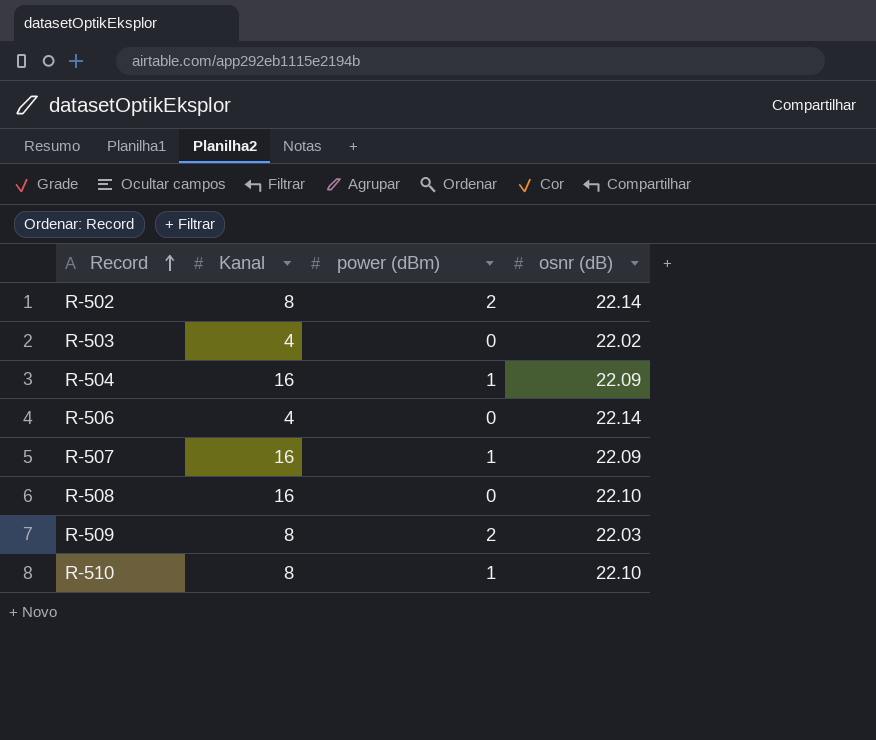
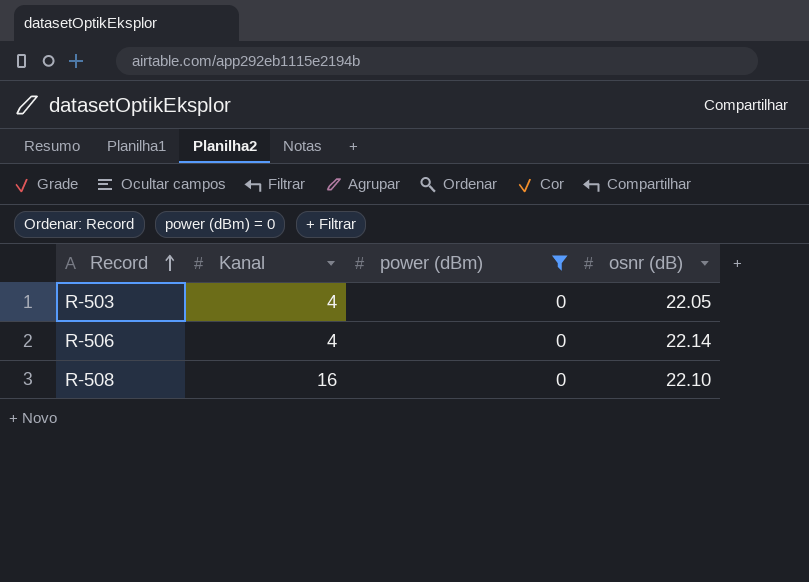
filter: none -> power (dBm) = 0
R-503 | osnr (dB): 22.02 -> 22.05

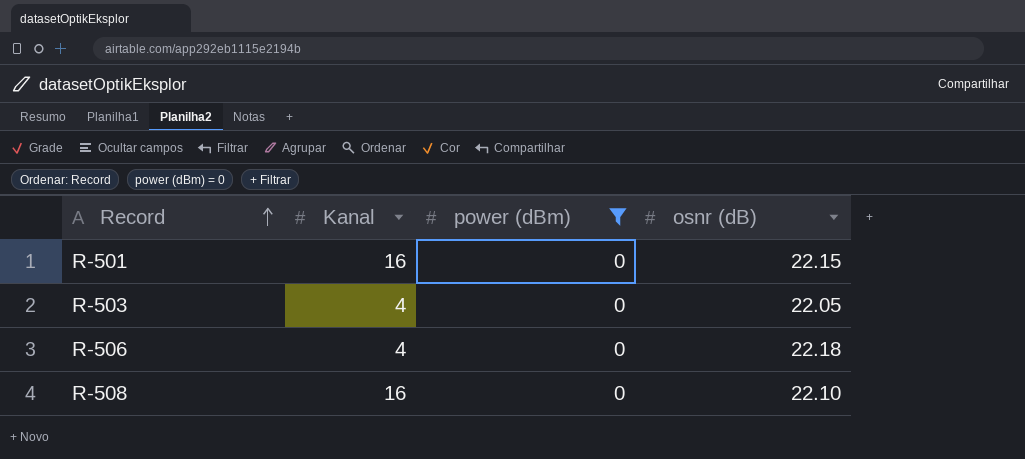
row R-501: none -> 16 | 0 | 22.15
R-506 | osnr (dB): 22.14 -> 22.18

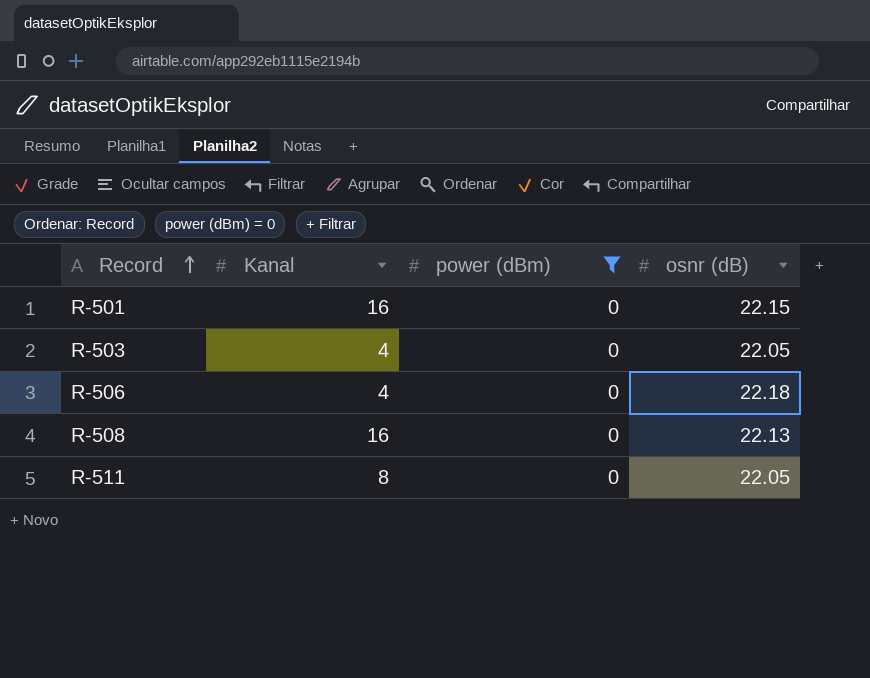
R-508 | osnr (dB): 22.10 -> 22.13
row R-511: none -> 8 | 0 | 22.05

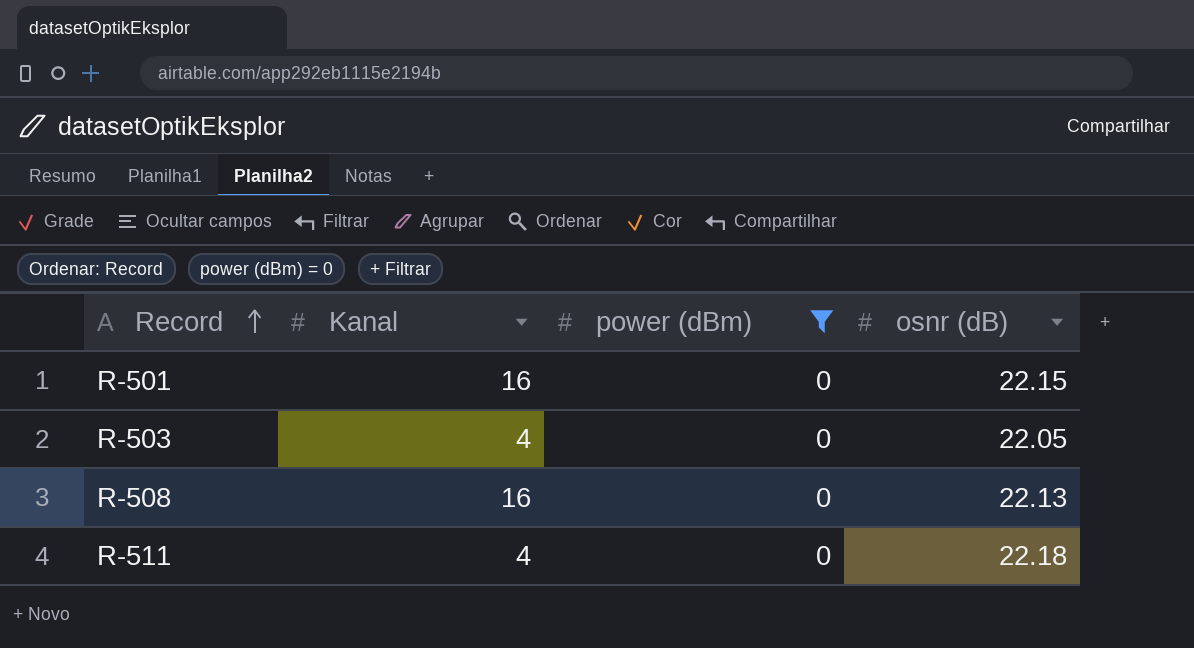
row R-506: 4 | 0 | 22.18 -> none
R-511 | Kanal: 8 -> 4
R-511 | osnr (dB): 22.05 -> 22.18

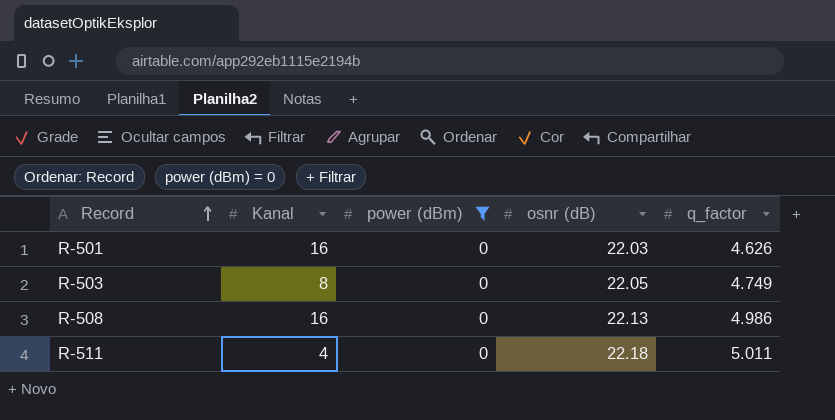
column q_factor | position: none -> 5
R-501 | osnr (dB): 22.15 -> 22.03
R-503 | Kanal: 4 -> 8

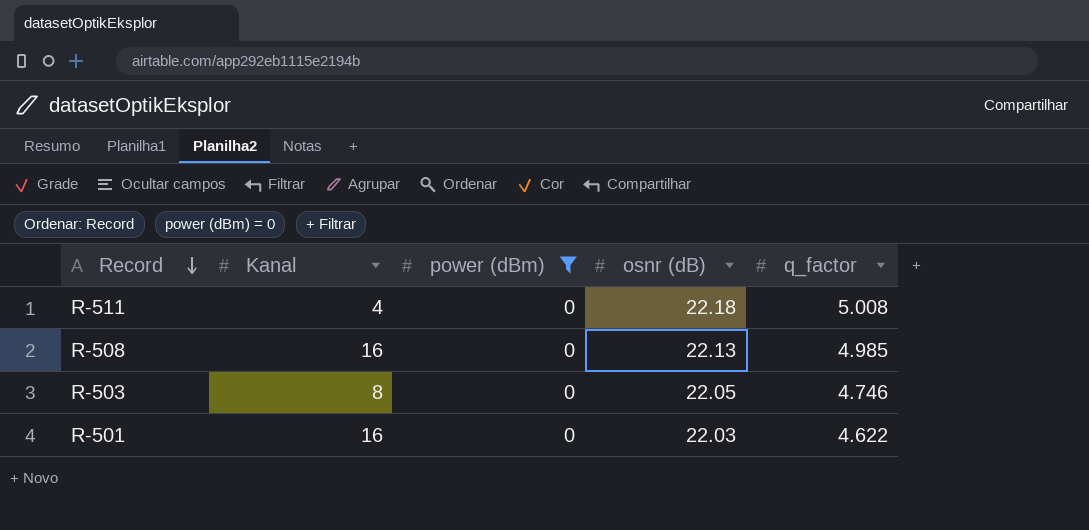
row order: Record ascending -> Record descending
R-511 | q_factor: 5.011 -> 5.008
R-508 | q_factor: 4.986 -> 4.985
R-503 | q_factor: 4.749 -> 4.746
R-501 | q_factor: 4.626 -> 4.622

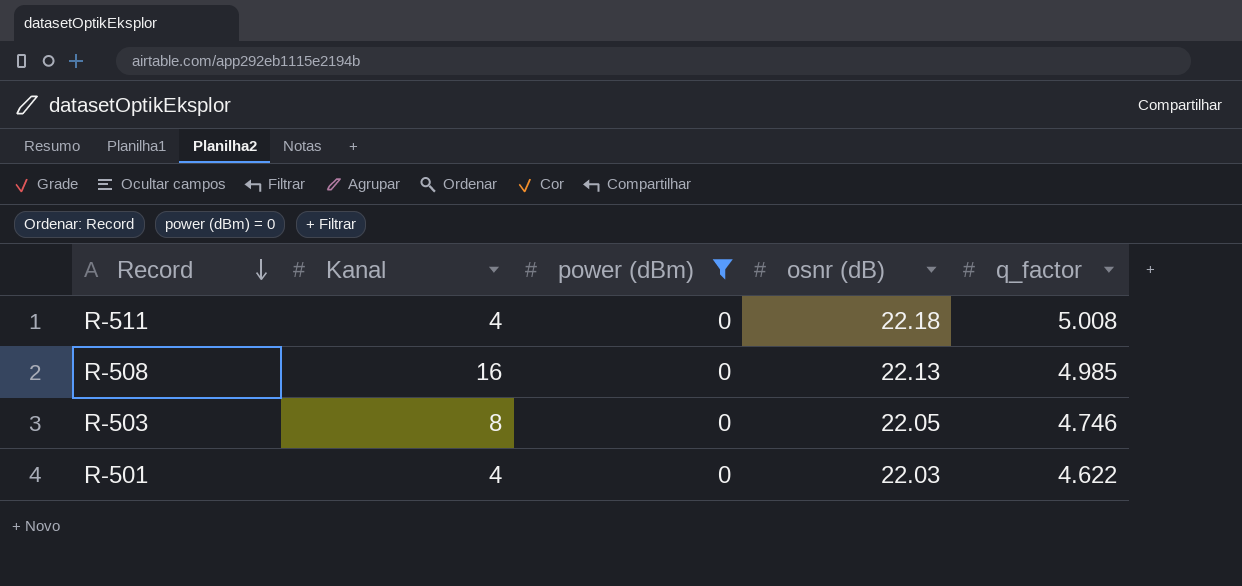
R-501 | Kanal: 16 -> 4

